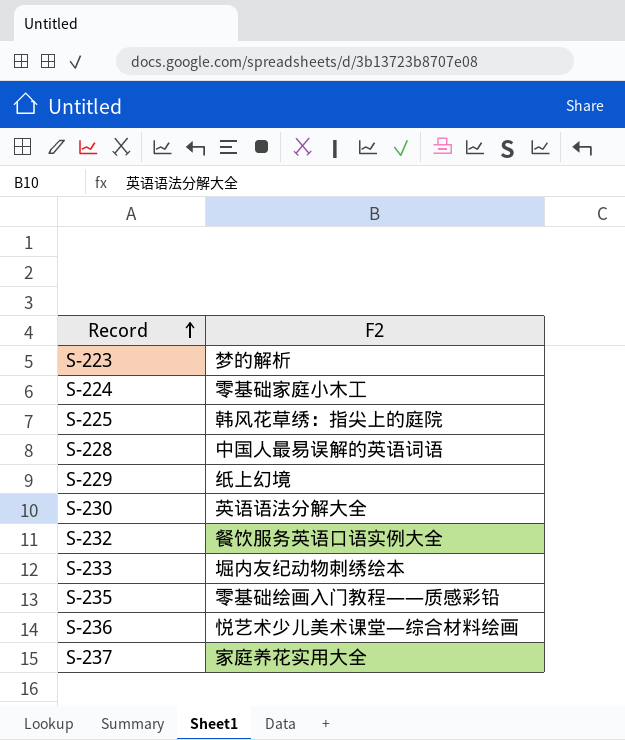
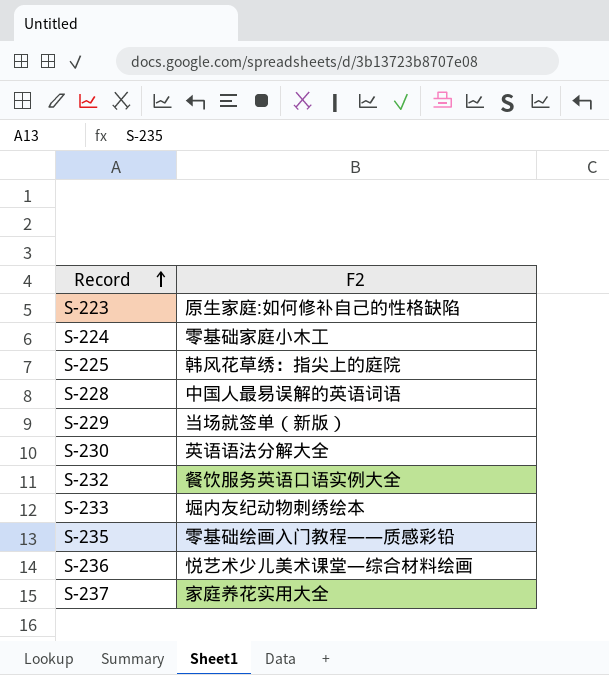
S-223 | F2: 梦的解析 -> 原生家庭:如何修补自己的性格缺陷
S-229 | F2: 纸上幻境 -> 当场就签单（新版）

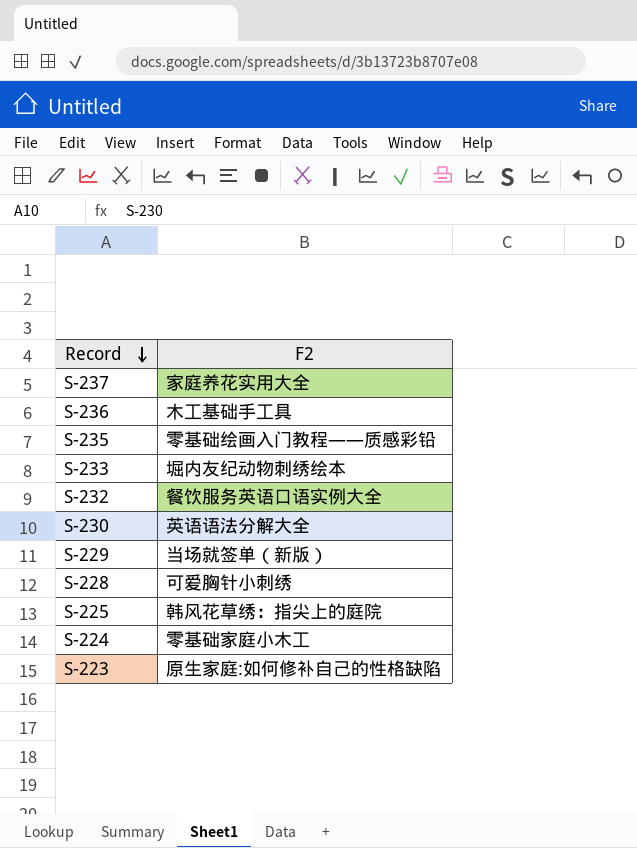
row order: Record ascending -> Record descending
S-236 | F2: 悦艺术少儿美术课堂—综合材料绘画 -> 木工基础手工具
S-228 | F2: 中国人最易误解的英语词语 -> 可爱胸针小刺绣

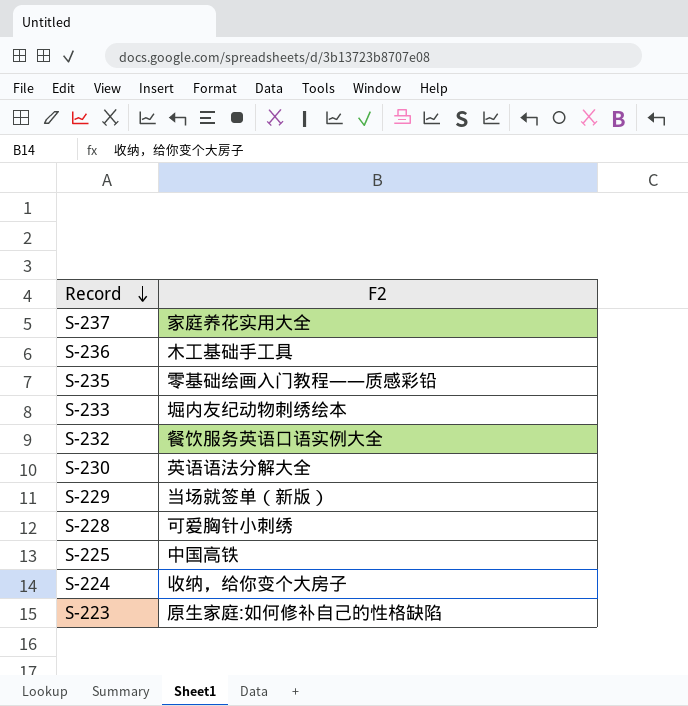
S-225 | F2: 韩风花草绣：指尖上的庭院 -> 中国高铁
S-224 | F2: 零基础家庭小木工 -> 收纳，给你变个大房子

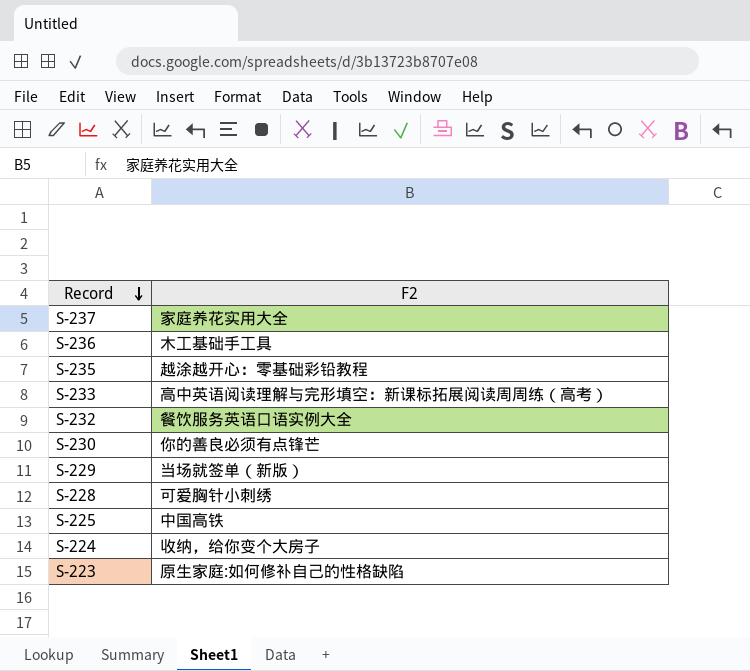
S-235 | F2: 零基础绘画入门教程——质感彩铅 -> 越涂越开心：零基础彩铅教程
S-233 | F2: 堀内友纪动物刺绣绘本 -> 高中英语阅读理解与完形填空：新课标拓展阅读周周练（高考）
S-230 | F2: 英语语法分解大全 -> 你的善良必须有点锋芒

